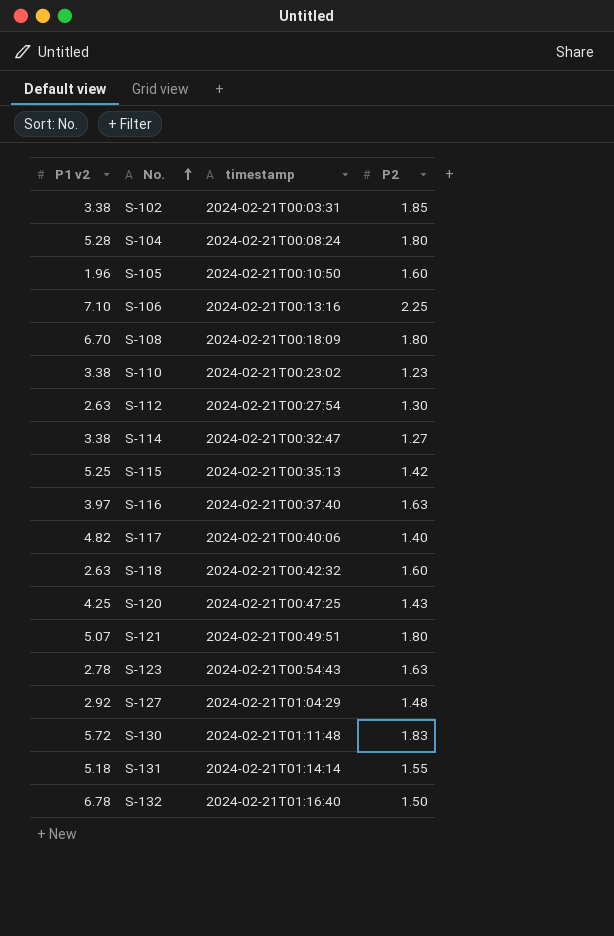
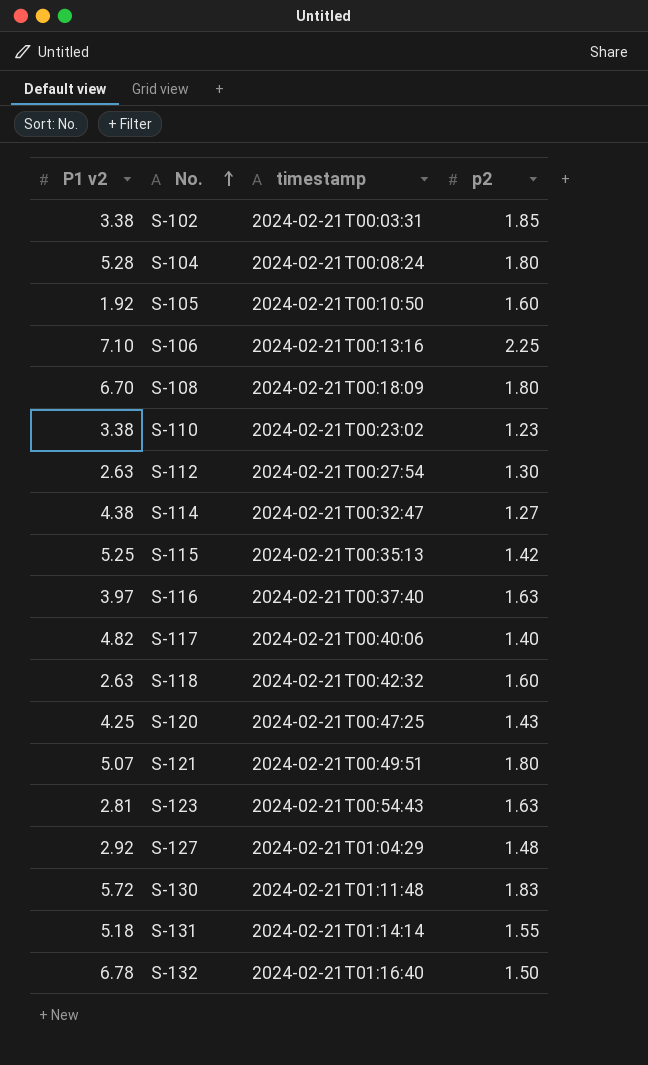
column name: P2 -> p2
S-105 | P1 v2: 1.96 -> 1.92
S-114 | P1 v2: 3.38 -> 4.38
S-123 | P1 v2: 2.78 -> 2.81

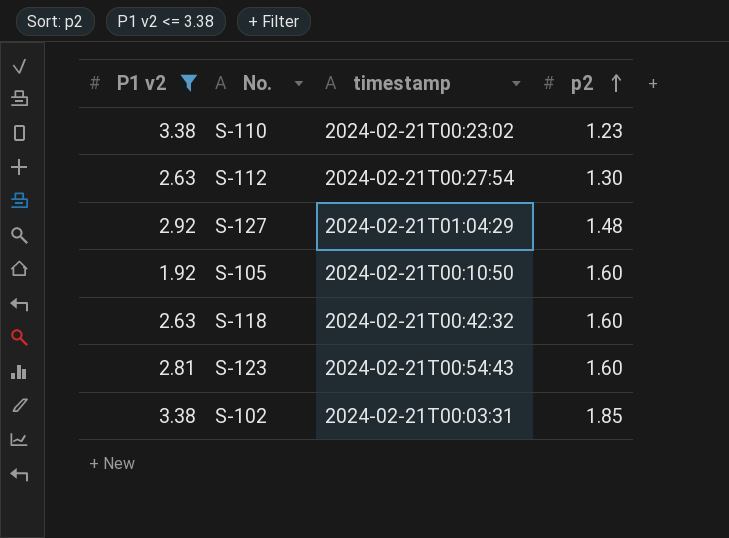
filter: none -> P1 v2 <= 3.38
row order: No. ascending -> p2 ascending
S-123 | p2: 1.63 -> 1.60

